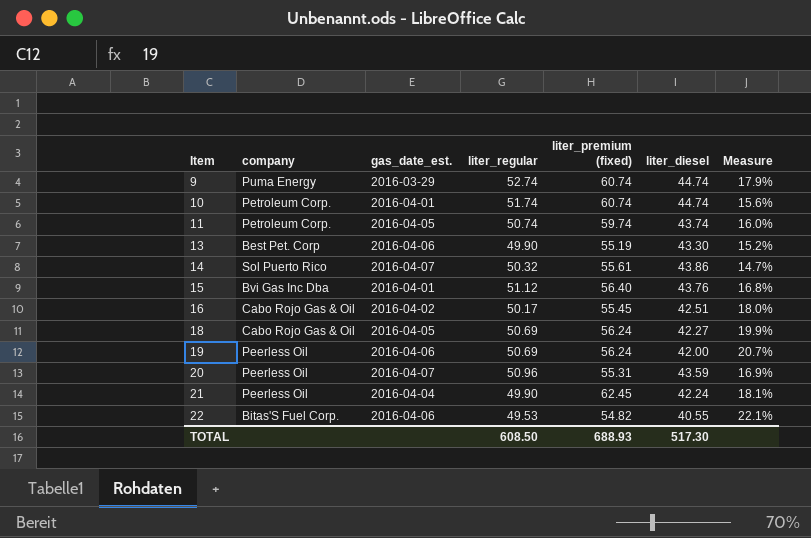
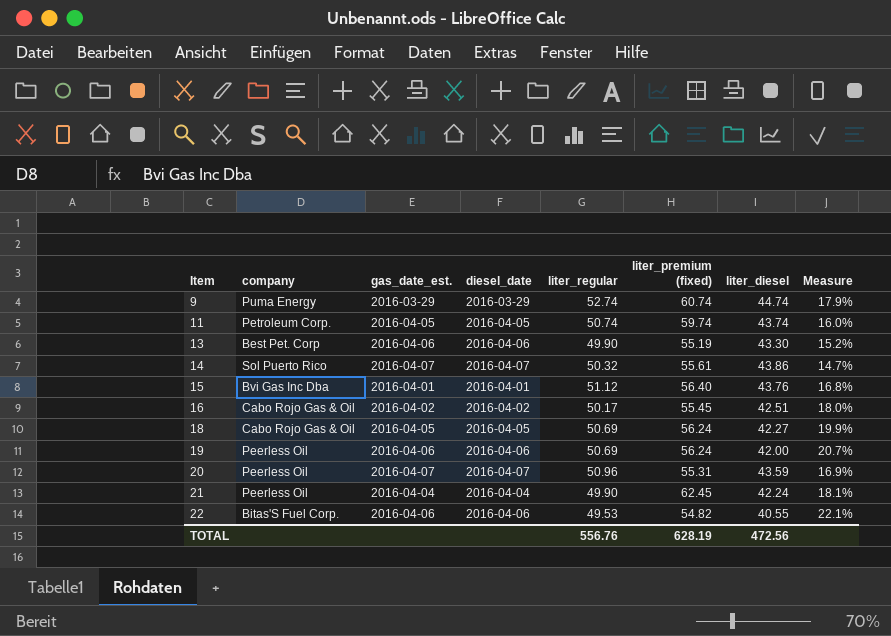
column diesel_date | position: none -> 4
row 10: Petroleum Corp. | 2016-04-01 | 51.74 | 60.74 | 44.74 | 15.6% -> none
TOTAL | liter_regular: 608.50 -> 556.76
TOTAL | liter_premium (fixed): 688.93 -> 628.19
TOTAL | liter_diesel: 517.30 -> 472.56

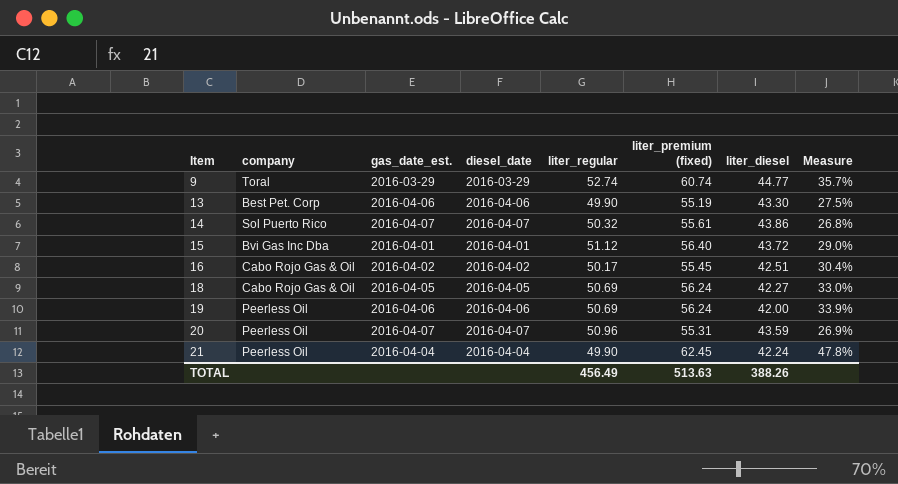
column Measure | formula: ([liter_regular] - [liter_diesel]) / [liter_diesel] -> ([liter_premium (fixed)] - [liter_diesel]) / [liter_diesel]
row 11: Petroleum Corp. | 2016-04-05 | 2016-04-05 | 50.74 | 59.74 | 43.74 | 16.0% -> none
row 22: Bitas'S Fuel Corp. | 2016-04-06 | 2016-04-06 | 49.53 | 54.82 | 40.55 | 22.1% -> none
9 | company: Puma Energy -> Toral
9 | liter_diesel: 44.74 -> 44.77
15 | liter_diesel: 43.76 -> 43.72
TOTAL | liter_regular: 556.76 -> 456.49
TOTAL | liter_premium (fixed): 628.19 -> 513.63
TOTAL | liter_diesel: 472.56 -> 388.26

